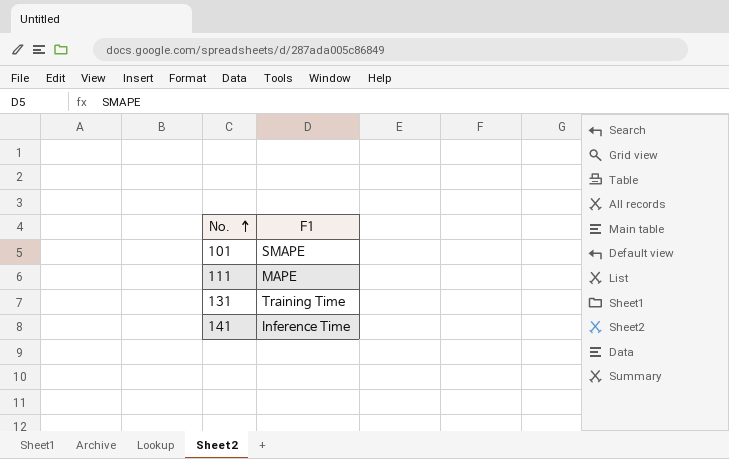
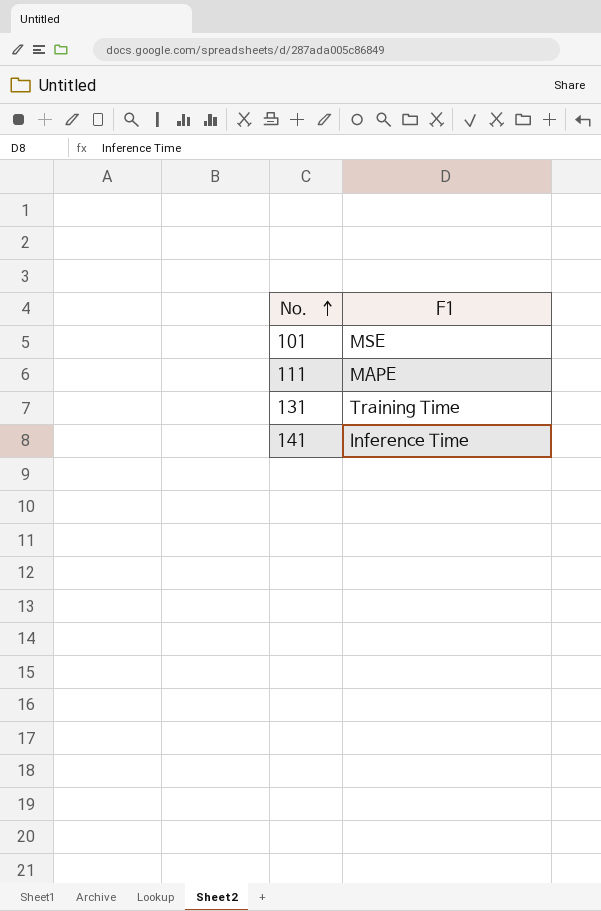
101 | F1: SMAPE -> MSE

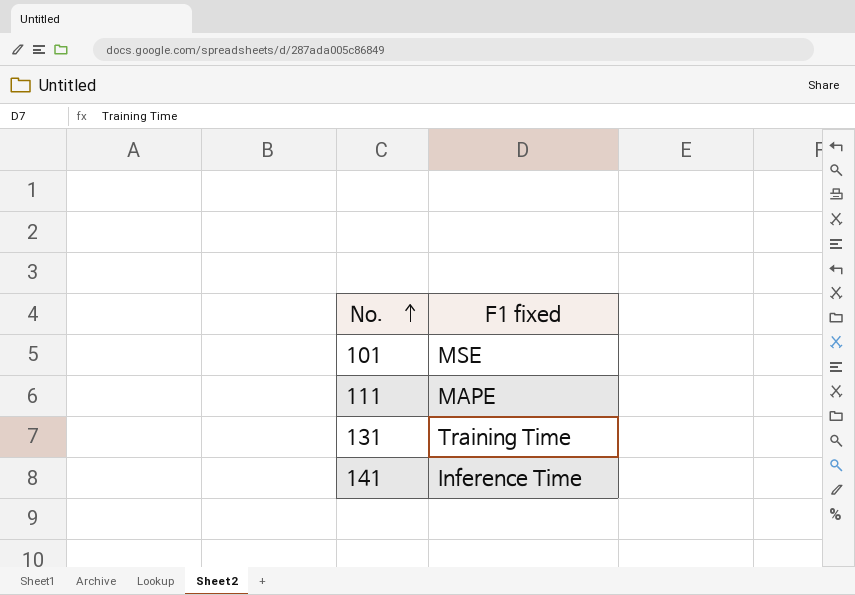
column name: F1 -> F1 fixed

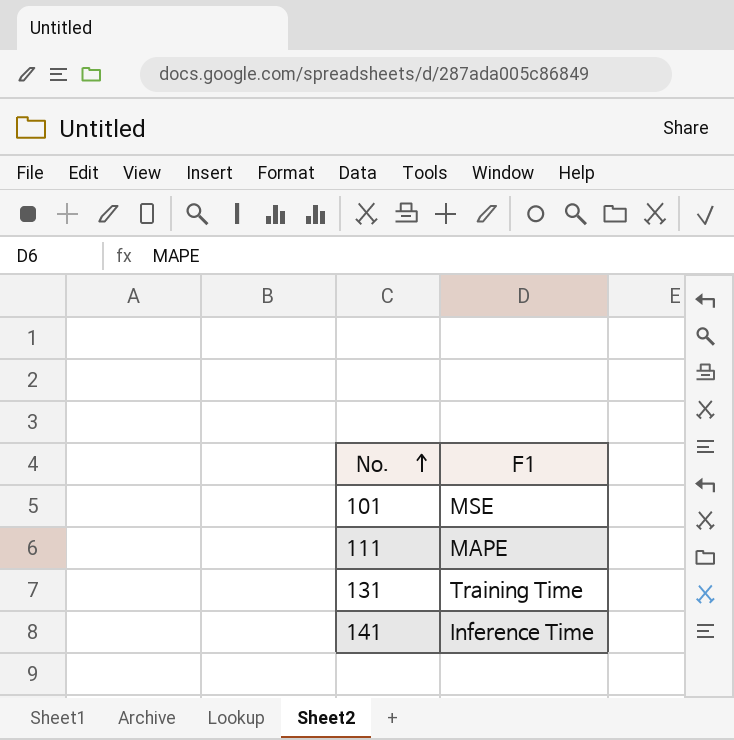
column name: F1 fixed -> F1

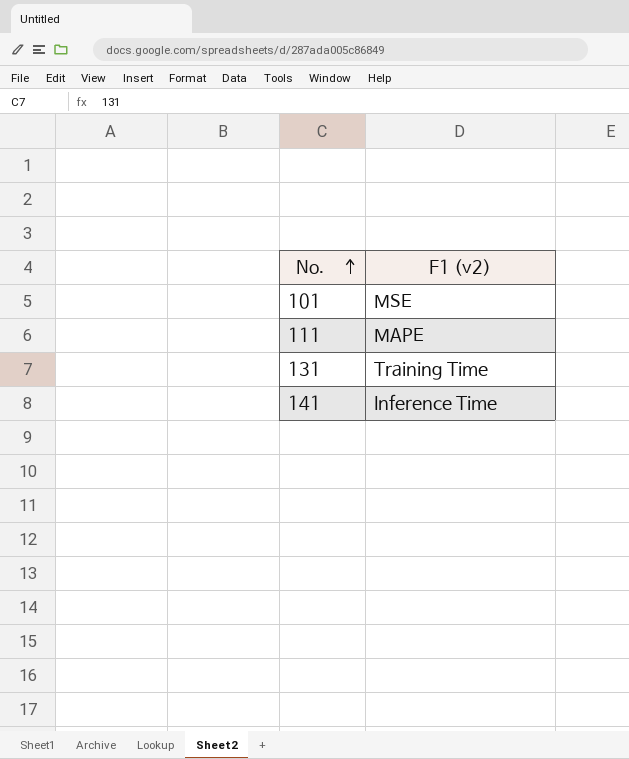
column name: F1 -> F1 (v2)

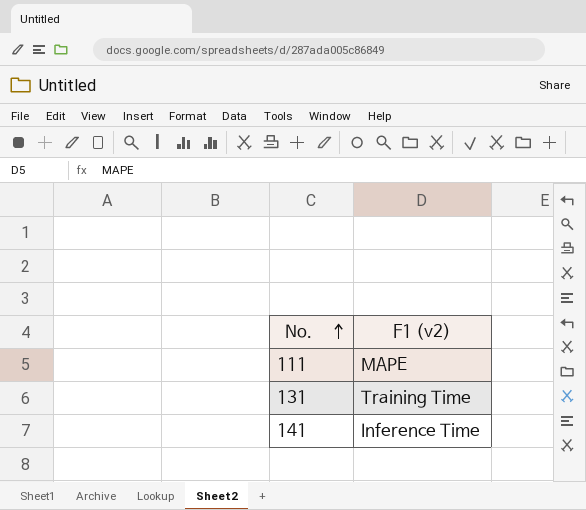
row 101: MSE -> none

